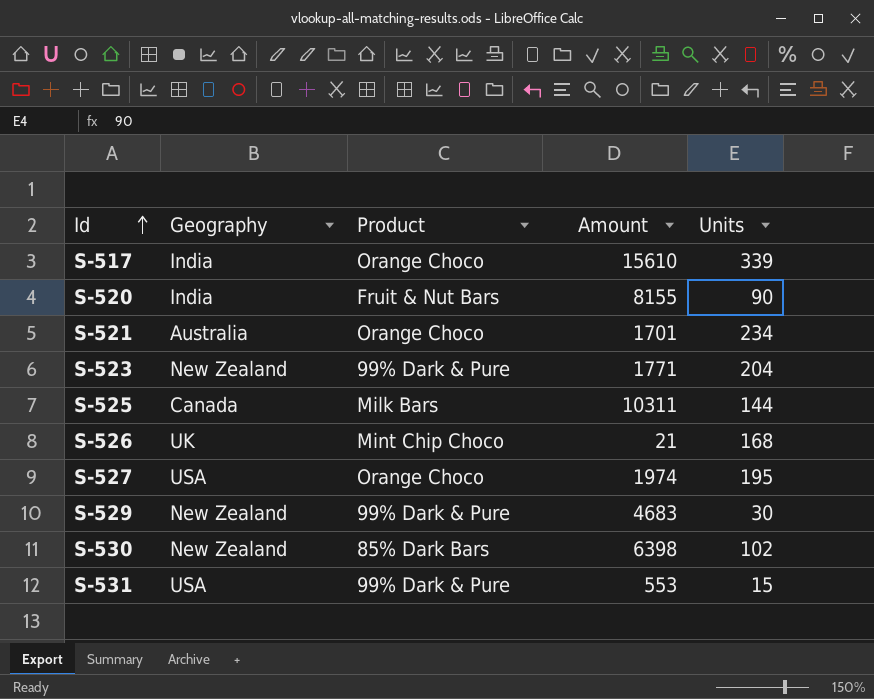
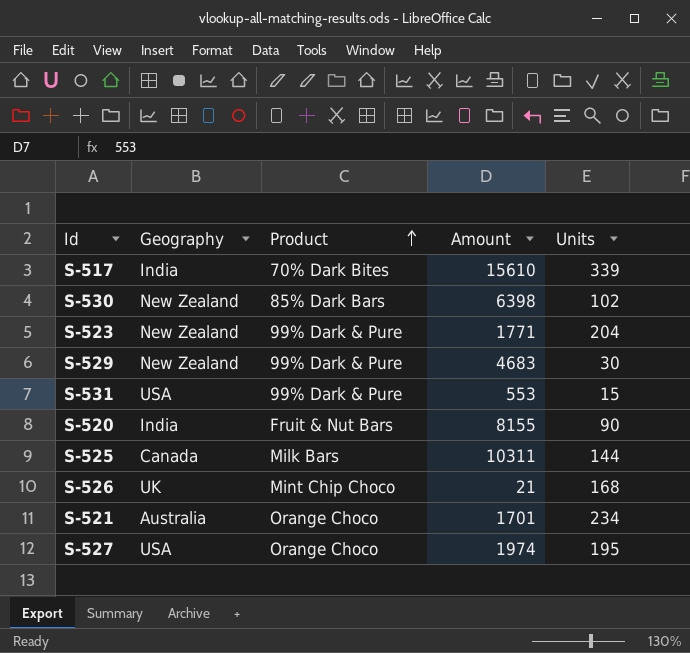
row order: Id ascending -> Product ascending
S-517 | Product: Orange Choco -> 70% Dark Bites

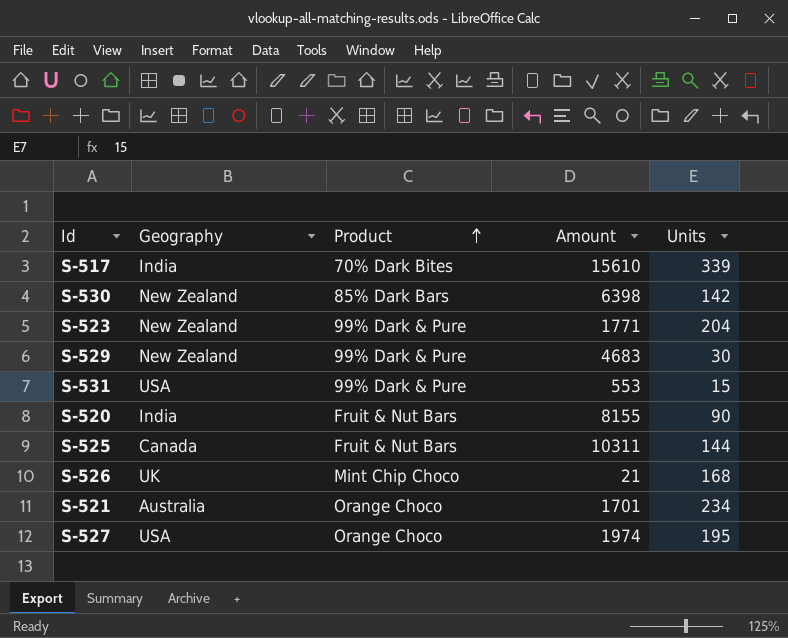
S-530 | Units: 102 -> 142
S-525 | Product: Milk Bars -> Fruit & Nut Bars

